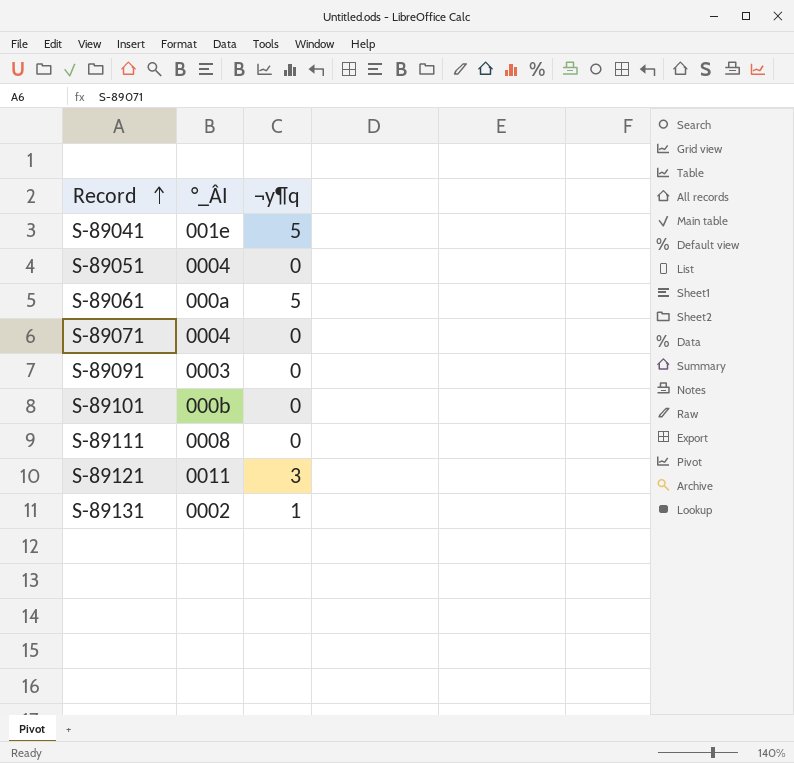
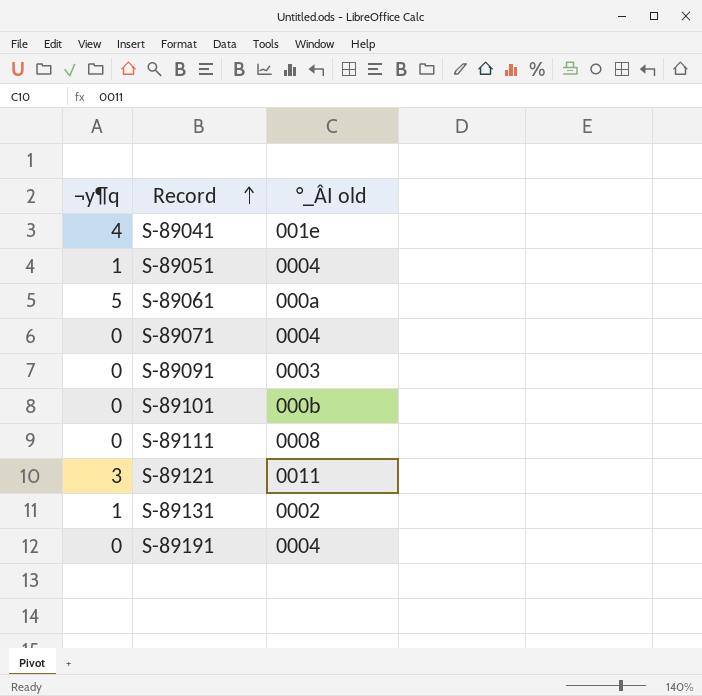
column ¬y¶q | position: 3 -> 1
column name: °_ÂI -> °_ÂI old
S-89041 | ¬y¶q: 5 -> 4
S-89051 | ¬y¶q: 0 -> 1
row S-89191: none -> 0 | 0004

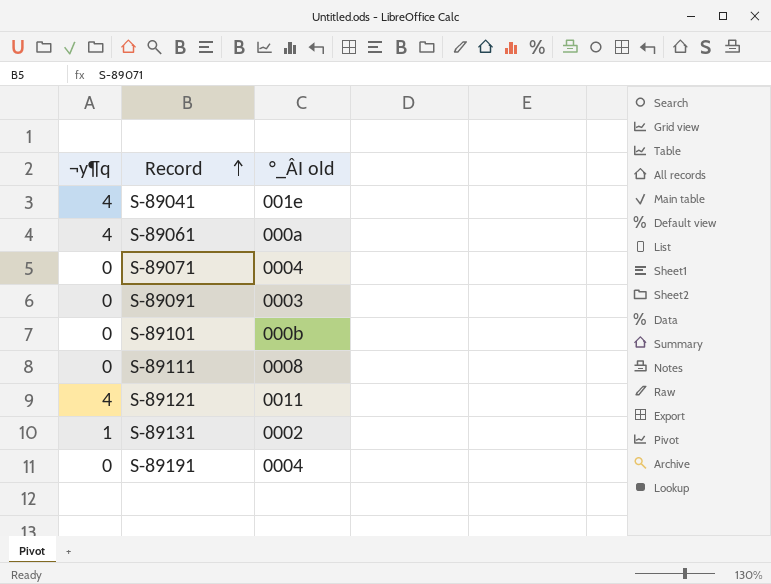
row S-89051: 1 | 0004 -> none
S-89061 | ¬y¶q: 5 -> 4
S-89121 | ¬y¶q: 3 -> 4

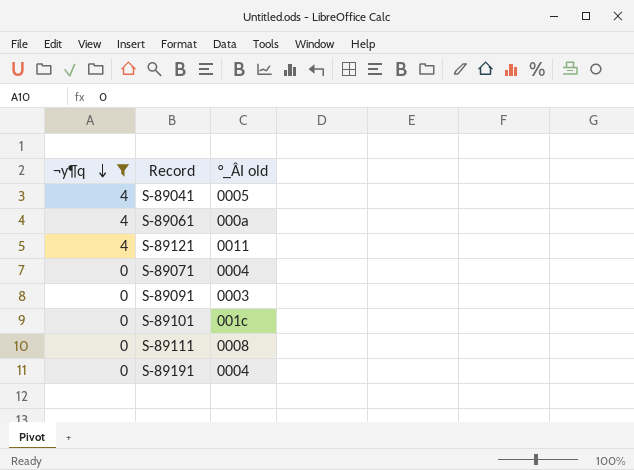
filter: none -> ¬y¶q != 1
row order: Record ascending -> ¬y¶q descending
S-89041 | °_ÂI old: 001e -> 0005
S-89101 | °_ÂI old: 000b -> 001c

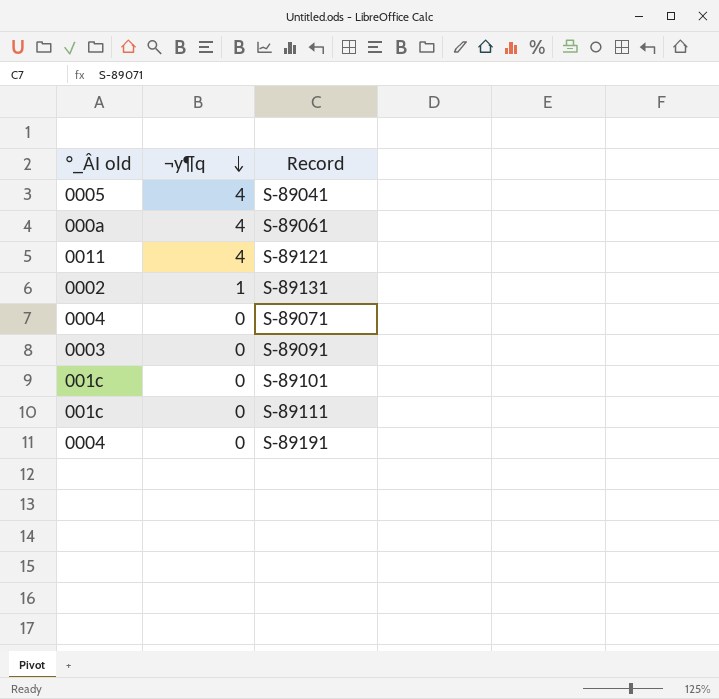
filter: ¬y¶q != 1 -> none
column °_ÂI old | position: 3 -> 1
S-89111 | °_ÂI old: 0008 -> 001c

